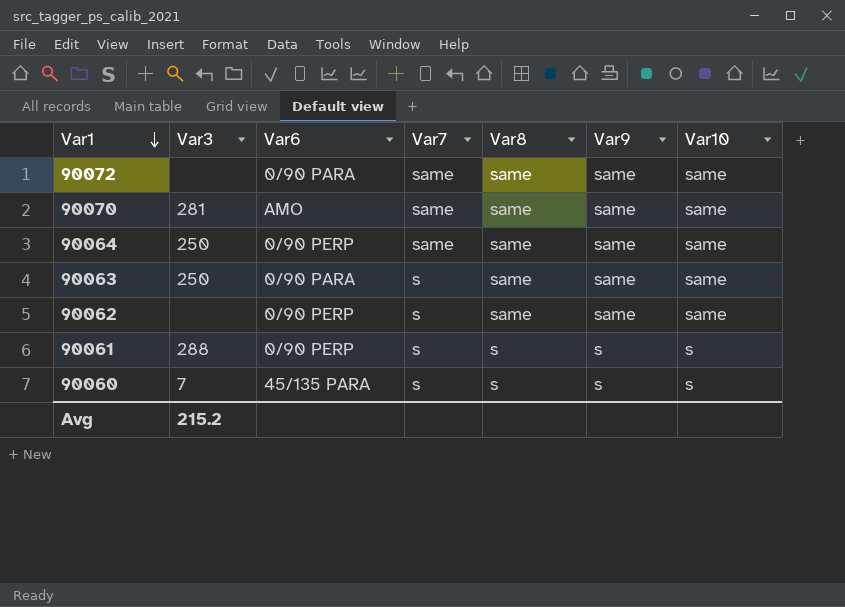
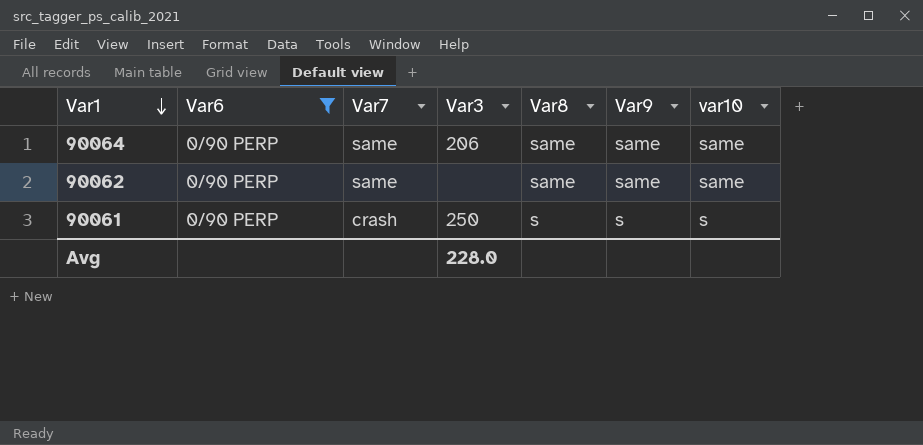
filter: none -> Var6 = 0/90 PERP
column Var3 | position: 2 -> 4
column name: Var10 -> var10
90064 | Var3: 250 -> 206
90062 | Var7: s -> same
90061 | Var7: s -> crash
90061 | Var3: 288 -> 250
Avg | Var3: 215.2 -> 228.0

